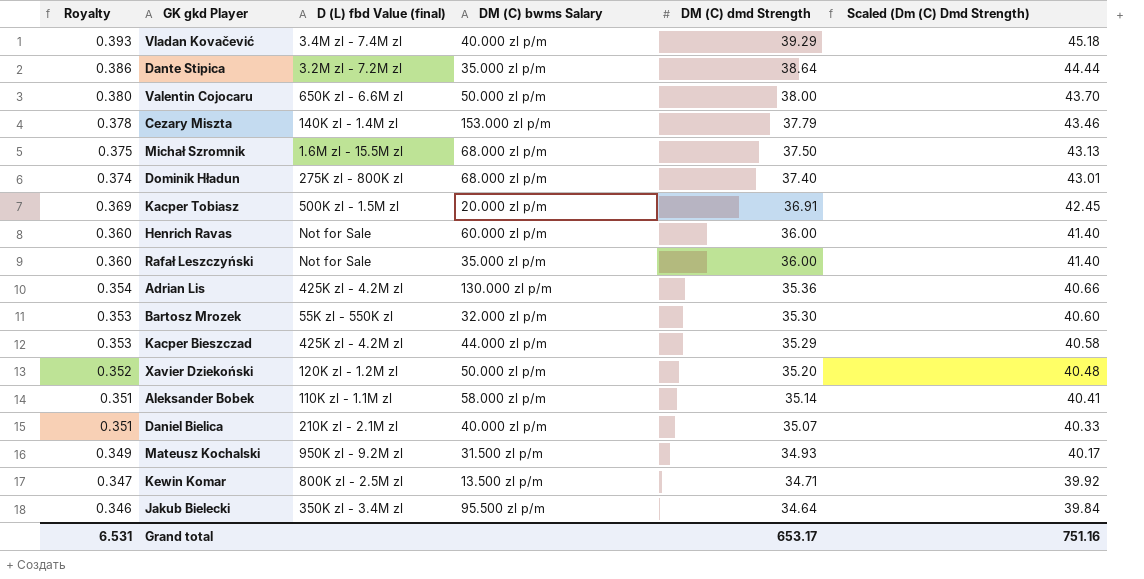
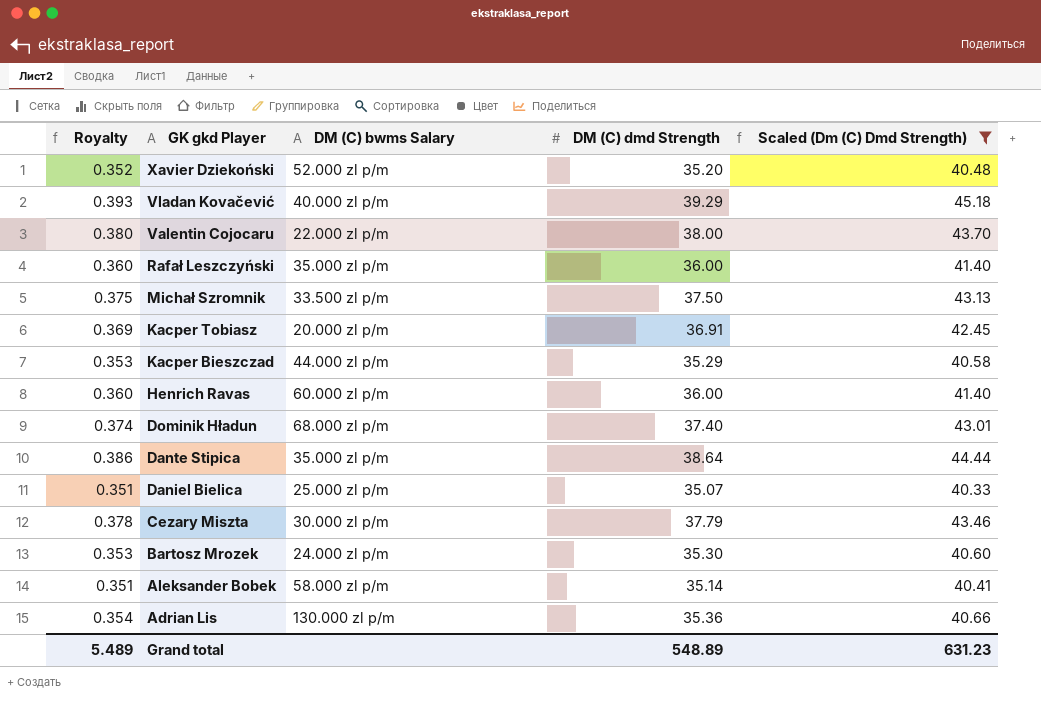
filter: none -> Scaled (Dm (C) Dmd Strength) >= 40.33
row order: Royalty descending -> GK gkd Player descending
column D (L) fbd Value (final) | position: 3 -> none
Xavier Dziekoński | DM (C) bwms Salary: 50.000 zl p/m -> 52.000 zl p/m
Valentin Cojocaru | DM (C) bwms Salary: 50.000 zl p/m -> 22.000 zl p/m
Michał Szromnik | DM (C) bwms Salary: 68.000 zl p/m -> 33.500 zl p/m
Daniel Bielica | DM (C) bwms Salary: 40.000 zl p/m -> 25.000 zl p/m
Cezary Miszta | DM (C) bwms Salary: 153.000 zl p/m -> 30.000 zl p/m
Bartosz Mrozek | DM (C) bwms Salary: 32.000 zl p/m -> 24.000 zl p/m
Grand total | Royalty: 6.531 -> 5.489
Grand total | DM (C) dmd Strength: 653.17 -> 548.89
Grand total | Scaled (Dm (C) Dmd Strength): 751.16 -> 631.23

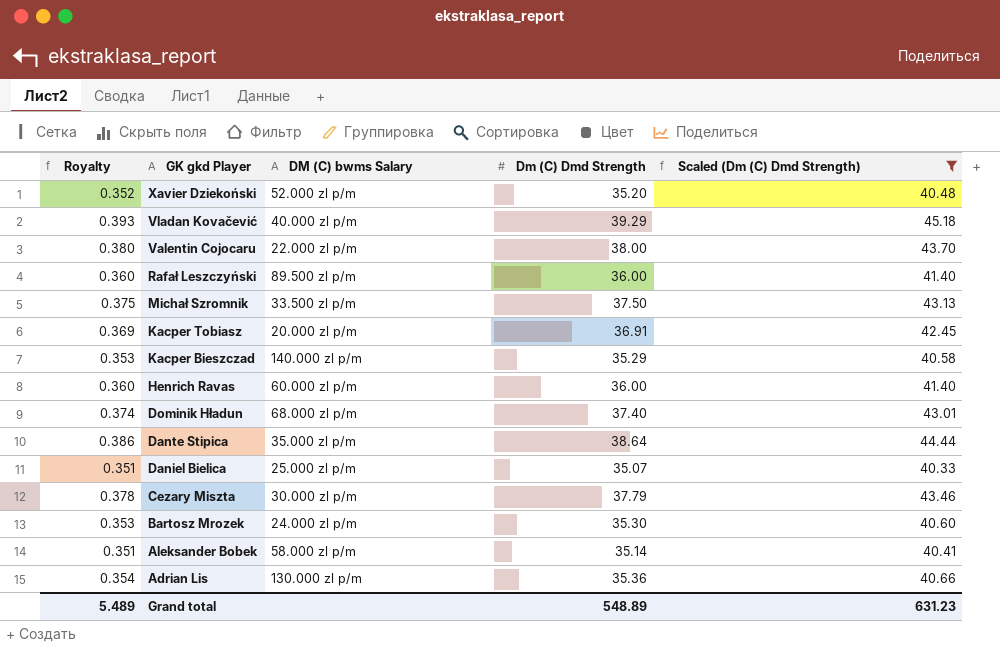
column name: DM (C) dmd Strength -> Dm (C) Dmd Strength
Rafał Leszczyński | DM (C) bwms Salary: 35.000 zl p/m -> 89.500 zl p/m
Kacper Bieszczad | DM (C) bwms Salary: 44.000 zl p/m -> 140.000 zl p/m

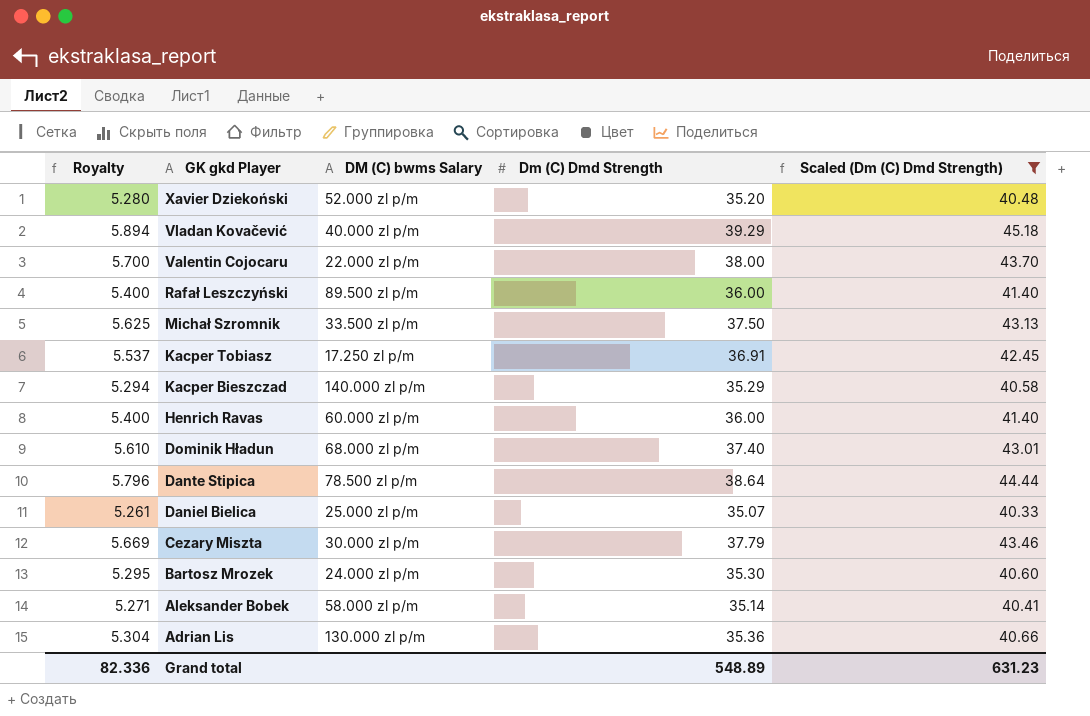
column Royalty | formula: [Dm (C) Dmd Strength] * 0.01 -> [Dm (C) Dmd Strength] * 0.15
Kacper Tobiasz | DM (C) bwms Salary: 20.000 zl p/m -> 17.250 zl p/m
Dante Stipica | DM (C) bwms Salary: 35.000 zl p/m -> 78.500 zl p/m
Grand total | Royalty: 5.489 -> 82.336

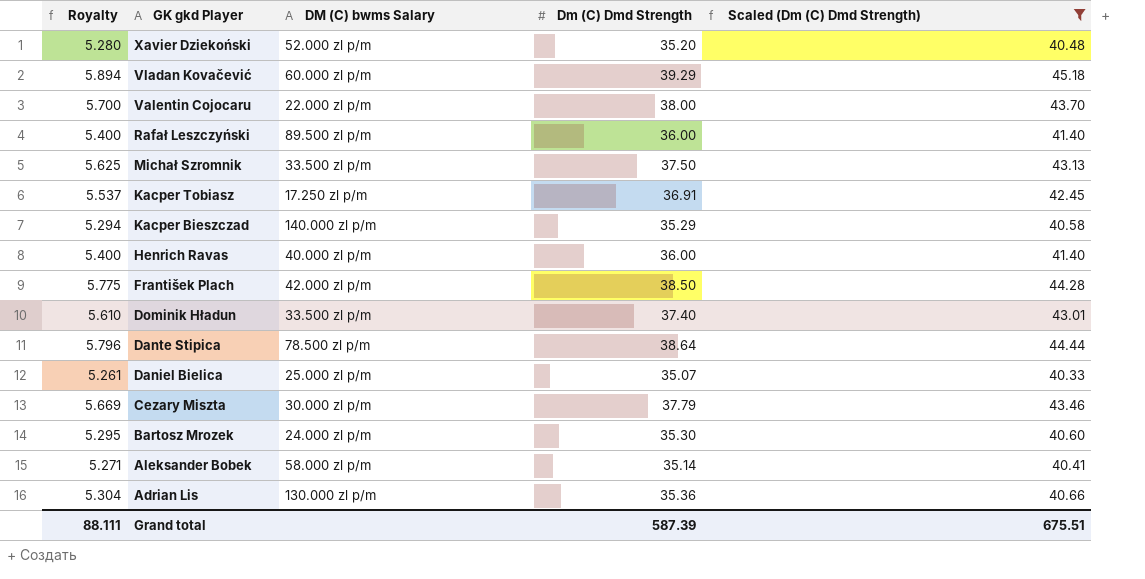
Vladan Kovačević | DM (C) bwms Salary: 40.000 zl p/m -> 60.000 zl p/m
Henrich Ravas | DM (C) bwms Salary: 60.000 zl p/m -> 40.000 zl p/m
row František Plach: none -> 5.775 | 42.000 zl p/m | 38.50 | 44.28
Dominik Hładun | DM (C) bwms Salary: 68.000 zl p/m -> 33.500 zl p/m
Grand total | Royalty: 82.336 -> 88.111
Grand total | Dm (C) Dmd Strength: 548.89 -> 587.39
Grand total | Scaled (Dm (C) Dmd Strength): 631.23 -> 675.51

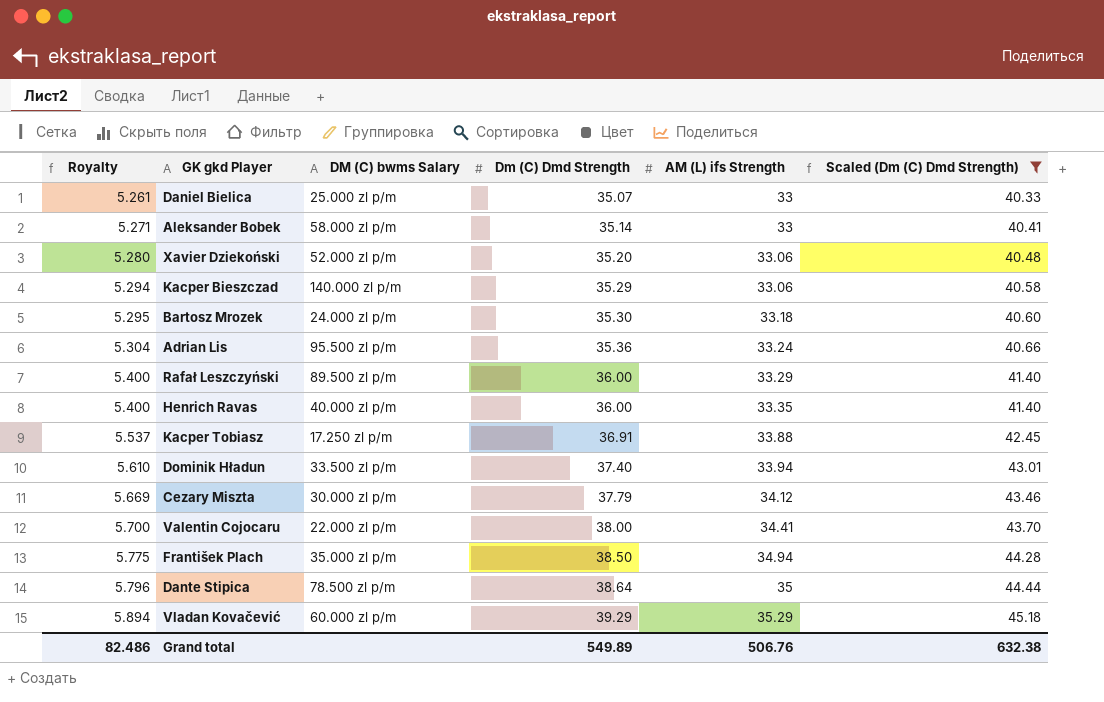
row order: GK gkd Player descending -> Royalty ascending
column AM (L) ifs Strength | position: none -> 5
row Michał Szromnik: 5.625 | 33.500 zl p/m | 37.50 | 43.13 -> none
Adrian Lis | DM (C) bwms Salary: 130.000 zl p/m -> 95.500 zl p/m
František Plach | DM (C) bwms Salary: 42.000 zl p/m -> 35.000 zl p/m
Grand total | Royalty: 88.111 -> 82.486
Grand total | Dm (C) Dmd Strength: 587.39 -> 549.89
Grand total | Scaled (Dm (C) Dmd Strength): 675.51 -> 632.38

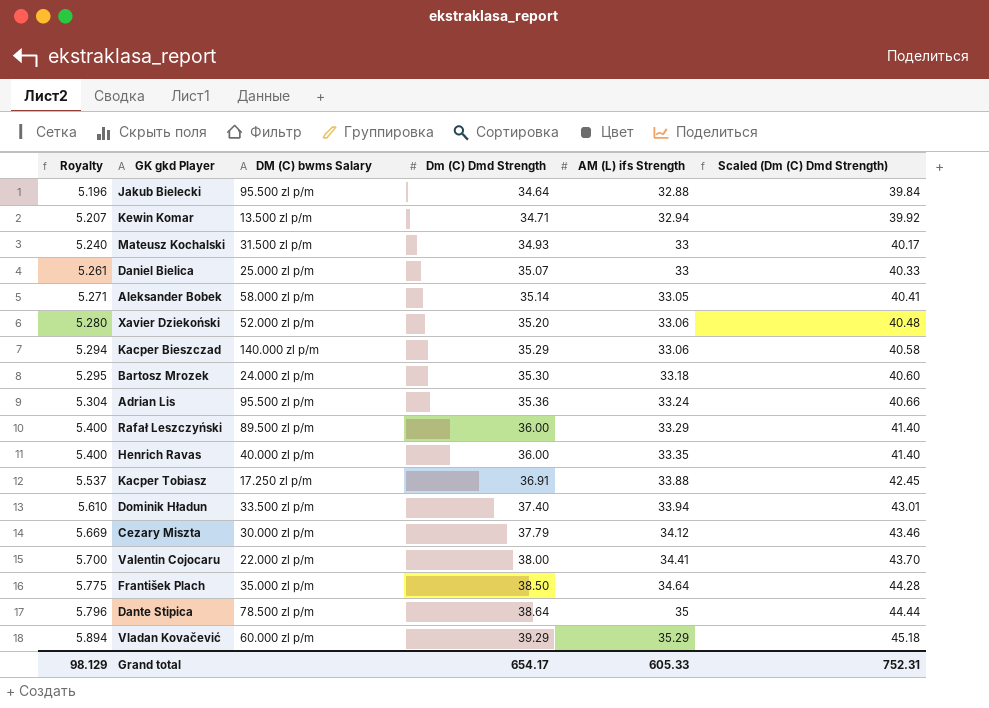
filter: Scaled (Dm (C) Dmd Strength) >= 40.33 -> none
Aleksander Bobek | AM (L) ifs Strength: 33 -> 33.05
František Plach | AM (L) ifs Strength: 34.94 -> 34.64
Grand total | Royalty: 82.486 -> 98.129
Grand total | Dm (C) Dmd Strength: 549.89 -> 654.17
Grand total | AM (L) ifs Strength: 506.76 -> 605.33
Grand total | Scaled (Dm (C) Dmd Strength): 632.38 -> 752.31

